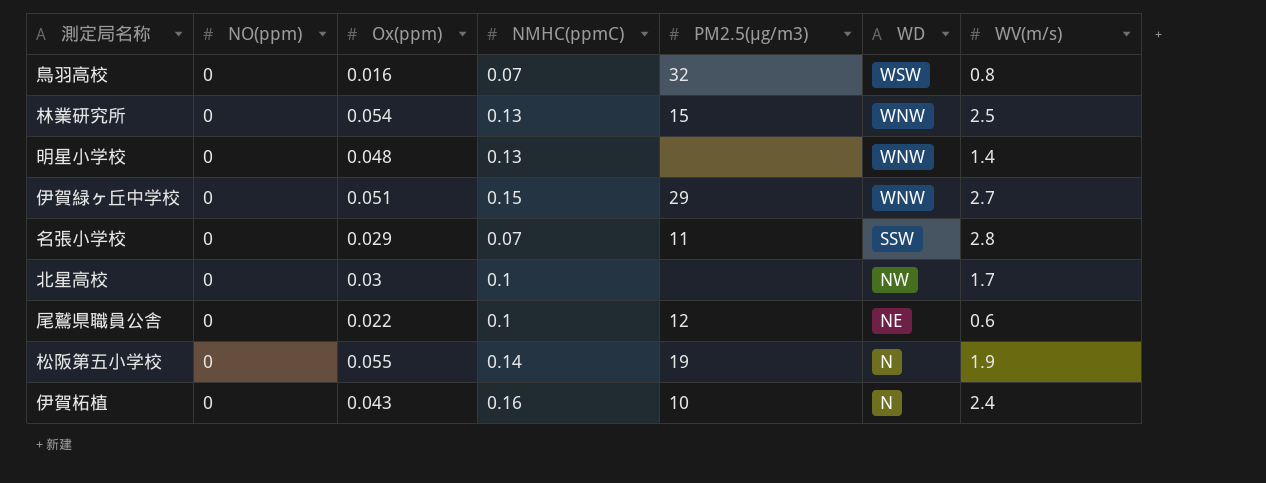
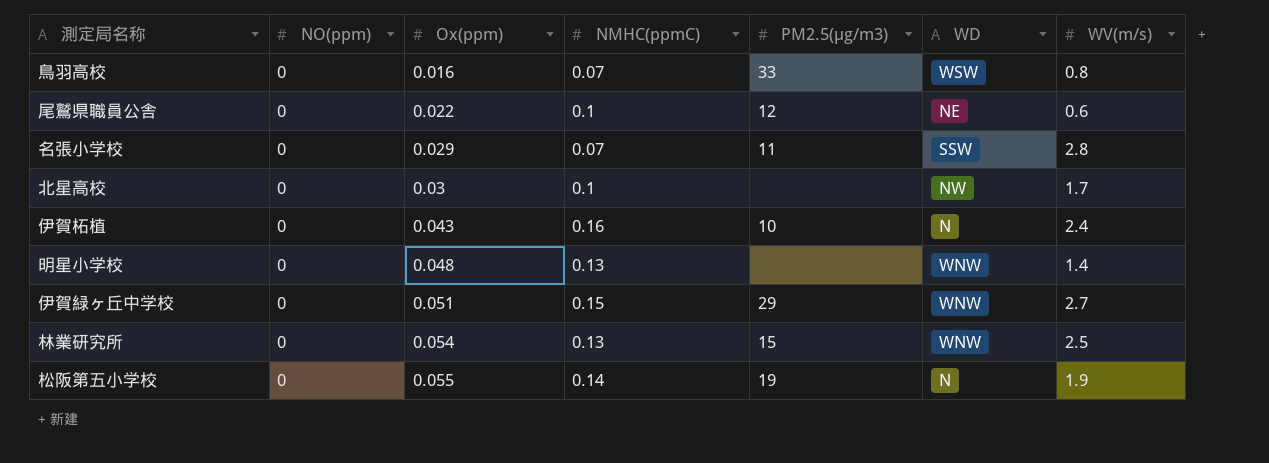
row order: WD descending -> Ox(ppm) ascending
鳥羽高校 | PM2.5(μg/m3): 32 -> 33

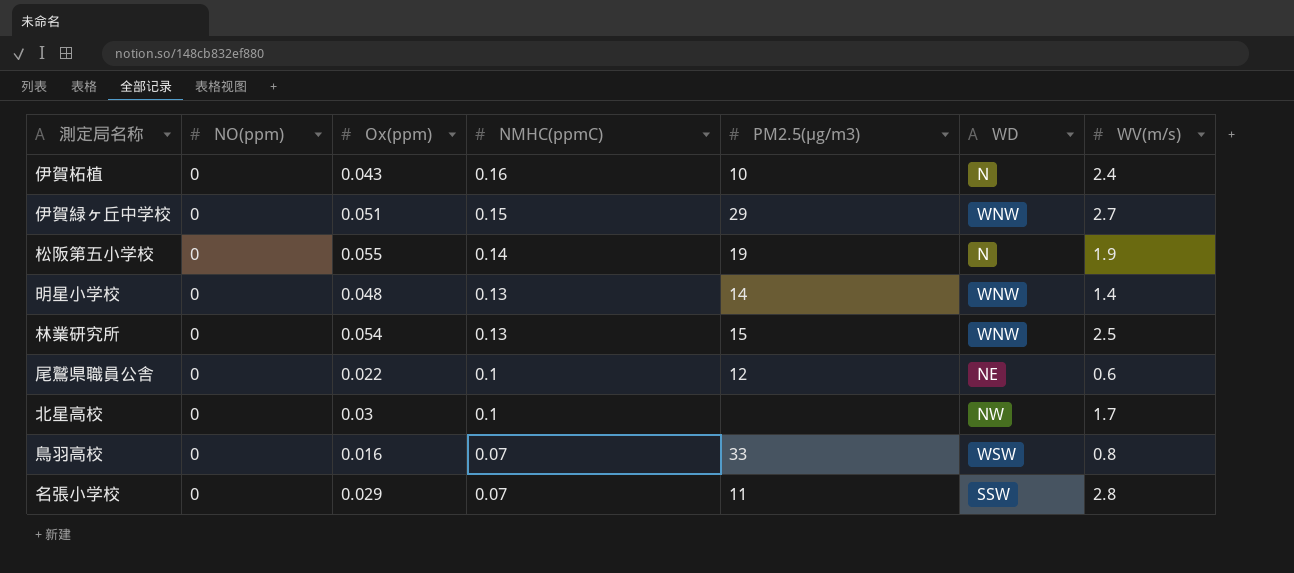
row order: Ox(ppm) ascending -> NMHC(ppmC) descending
明星小学校 | PM2.5(μg/m3): none -> 14

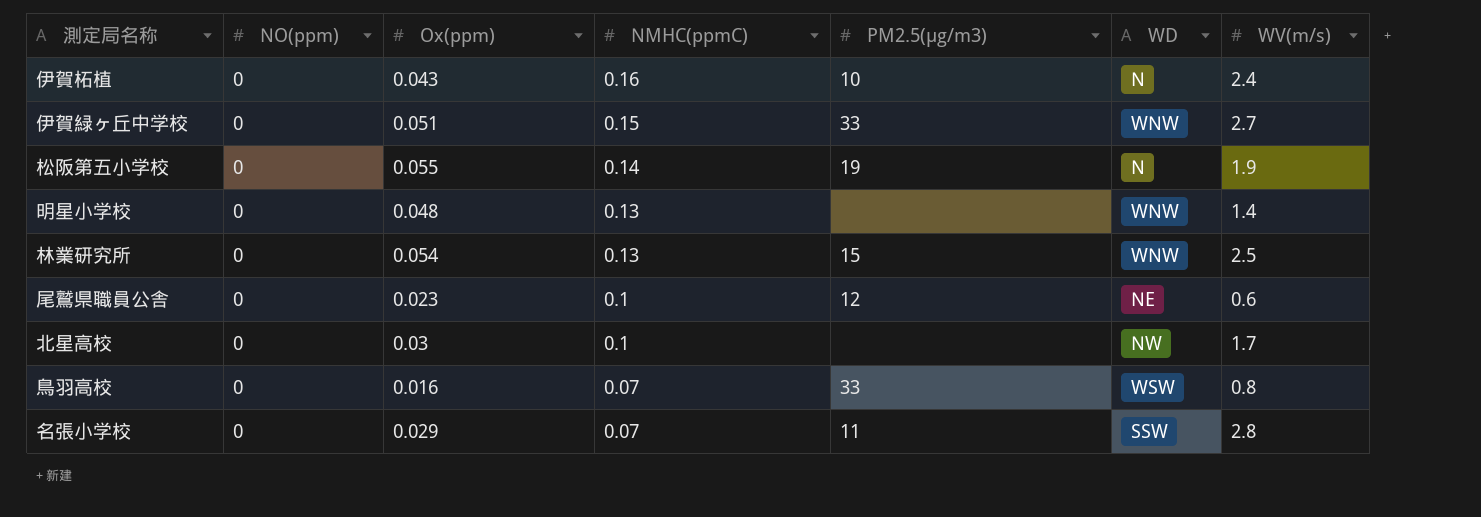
伊賀緑ヶ丘中学校 | PM2.5(μg/m3): 29 -> 33
明星小学校 | PM2.5(μg/m3): 14 -> none
尾鷲県職員公舎 | Ox(ppm): 0.022 -> 0.023

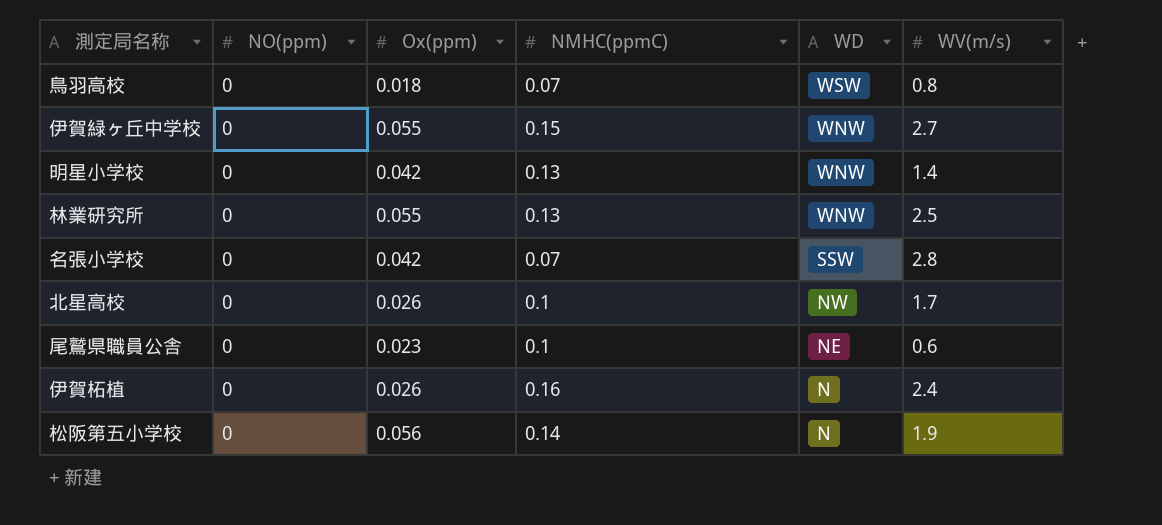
row order: NMHC(ppmC) descending -> WD descending
column PM2.5(μg/m3) | position: 5 -> none
鳥羽高校 | Ox(ppm): 0.016 -> 0.018
伊賀緑ヶ丘中学校 | Ox(ppm): 0.051 -> 0.055
明星小学校 | Ox(ppm): 0.048 -> 0.042
林業研究所 | Ox(ppm): 0.054 -> 0.055
名張小学校 | Ox(ppm): 0.029 -> 0.042
北星高校 | Ox(ppm): 0.03 -> 0.026
伊賀柘植 | Ox(ppm): 0.043 -> 0.026
松阪第五小学校 | Ox(ppm): 0.055 -> 0.056

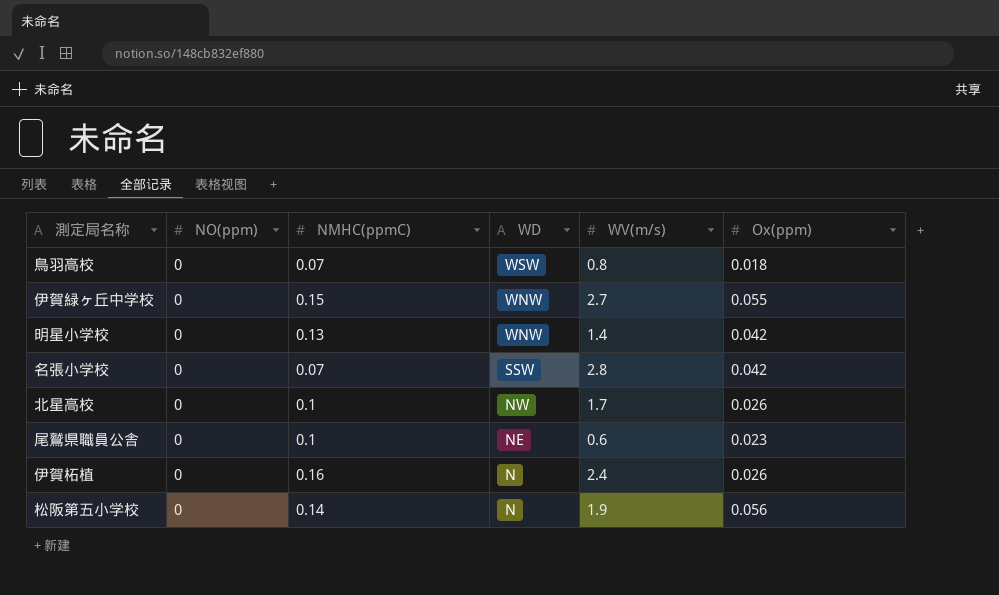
column Ox(ppm) | position: 3 -> 6
row 林業研究所: 0 | 0.055 | 0.13 | WNW | 2.5 -> none

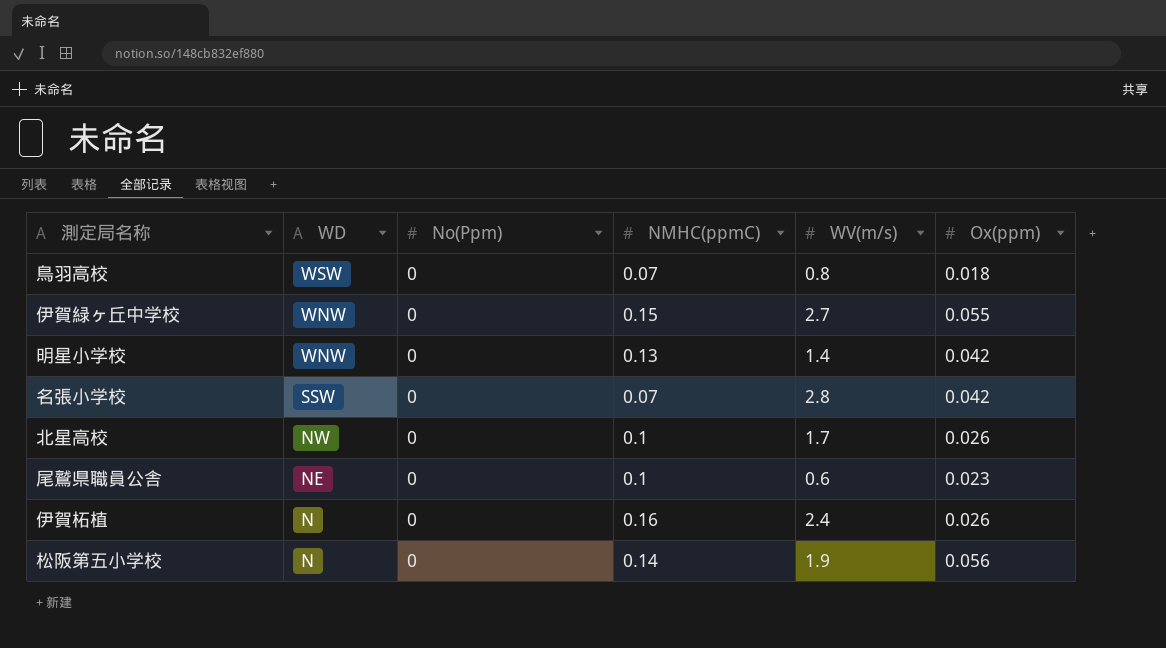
column WD | position: 4 -> 2
column name: NO(ppm) -> No(Ppm)

